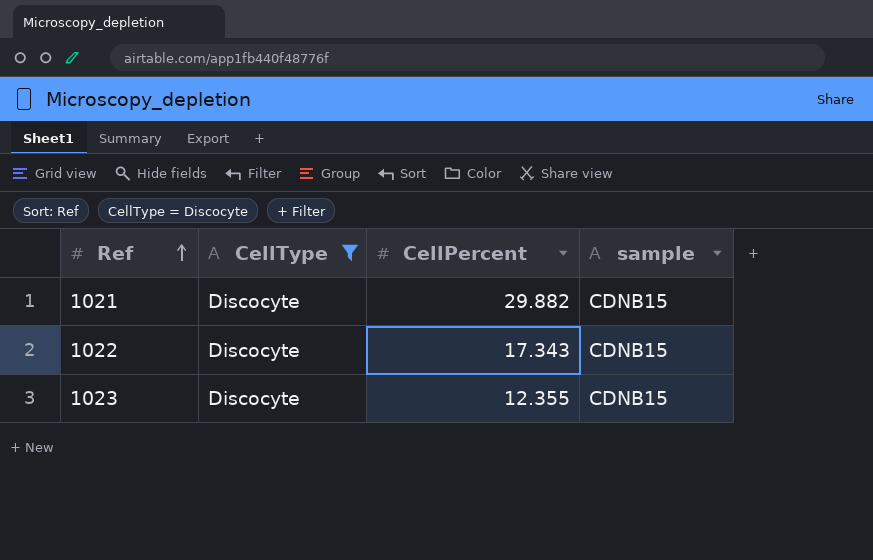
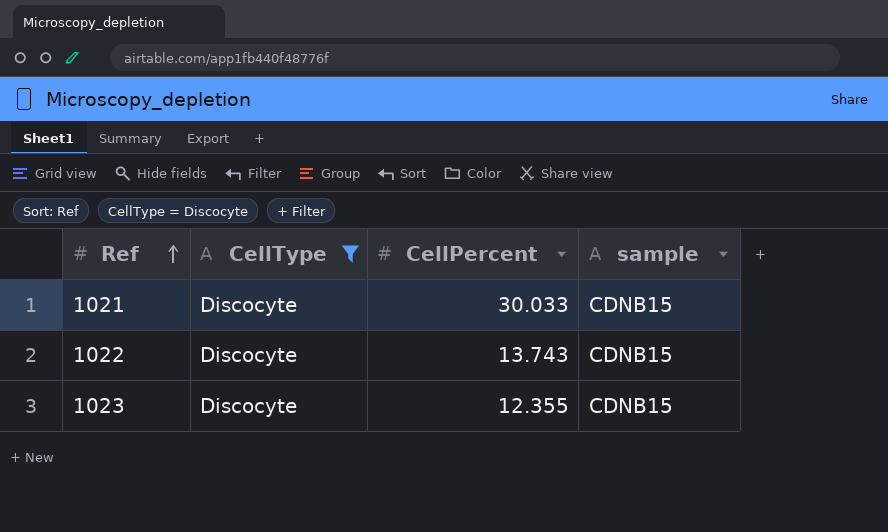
1021 | CellPercent: 29.882 -> 30.033
1022 | CellPercent: 17.343 -> 13.743

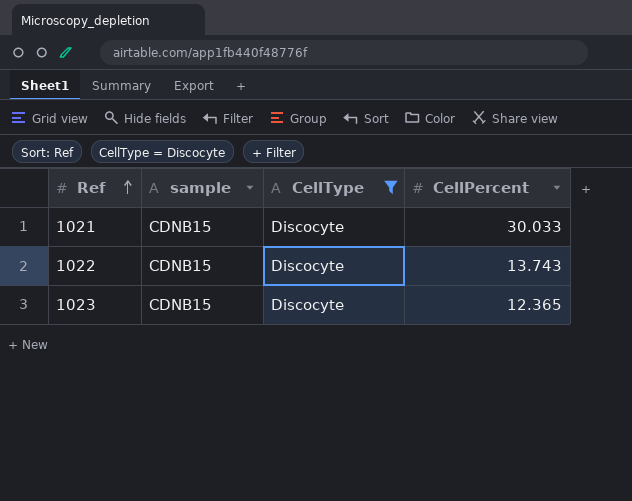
column sample | position: 4 -> 2
1023 | CellPercent: 12.355 -> 12.365

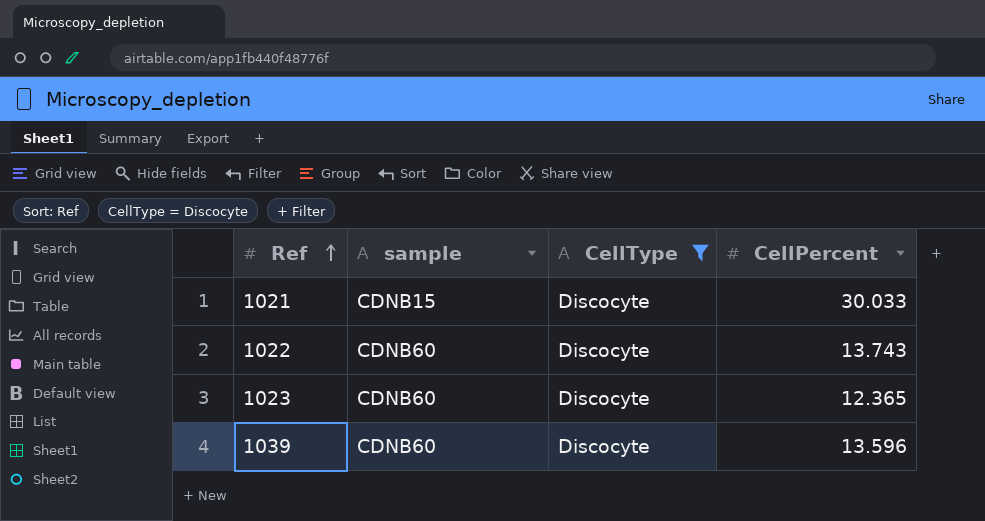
1022 | sample: CDNB15 -> CDNB60
1023 | sample: CDNB15 -> CDNB60
row 1039: none -> CDNB60 | Discocyte | 13.596

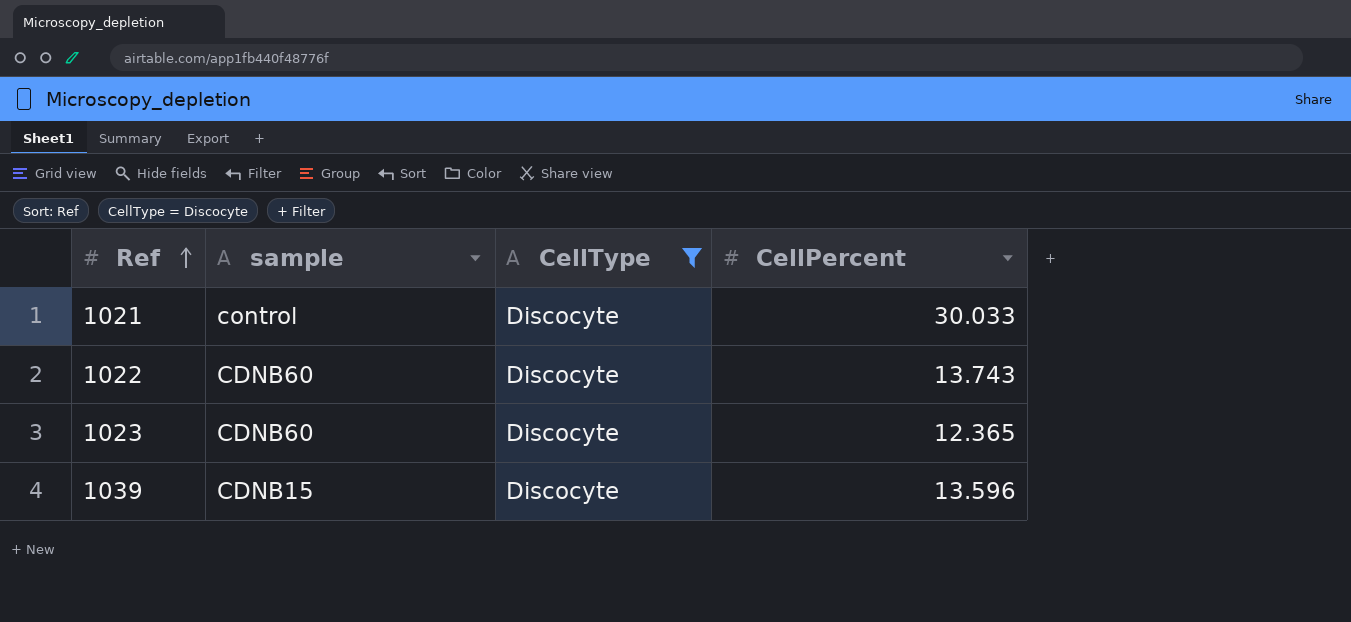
1021 | sample: CDNB15 -> control
1039 | sample: CDNB60 -> CDNB15

